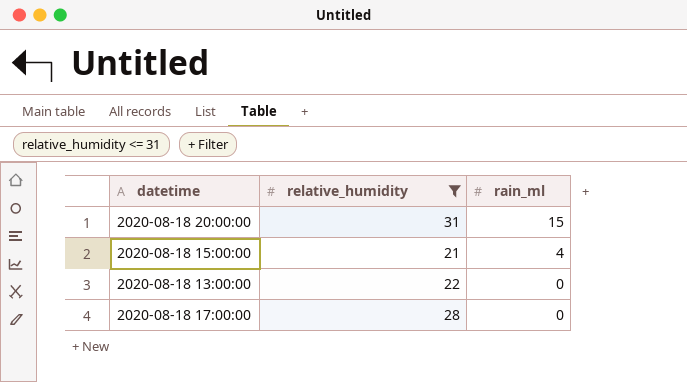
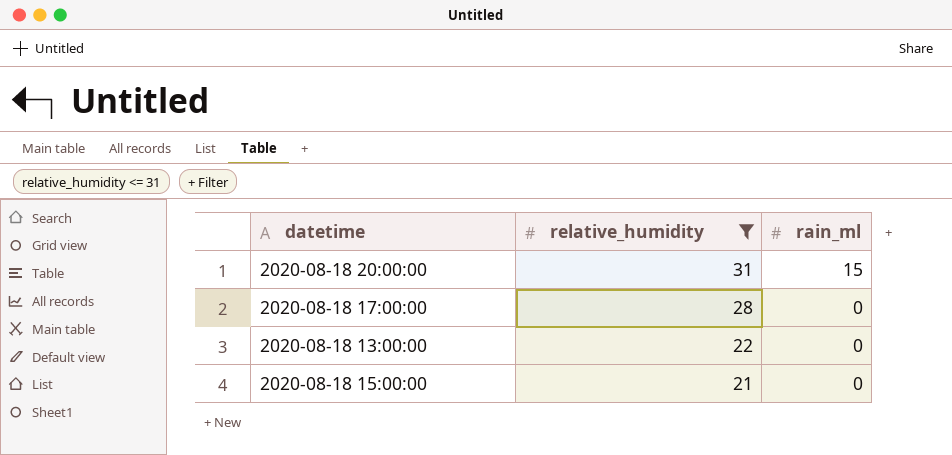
row order: rain_ml descending -> relative_humidity descending
2020-08-18 15:00:00 | rain_ml: 4 -> 0

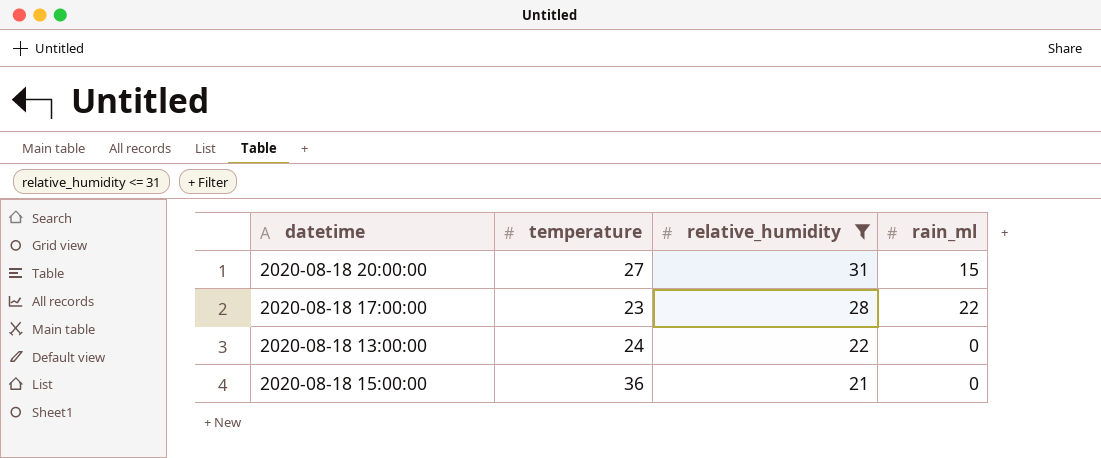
column temperature | position: none -> 2
2020-08-18 17:00:00 | rain_ml: 0 -> 22

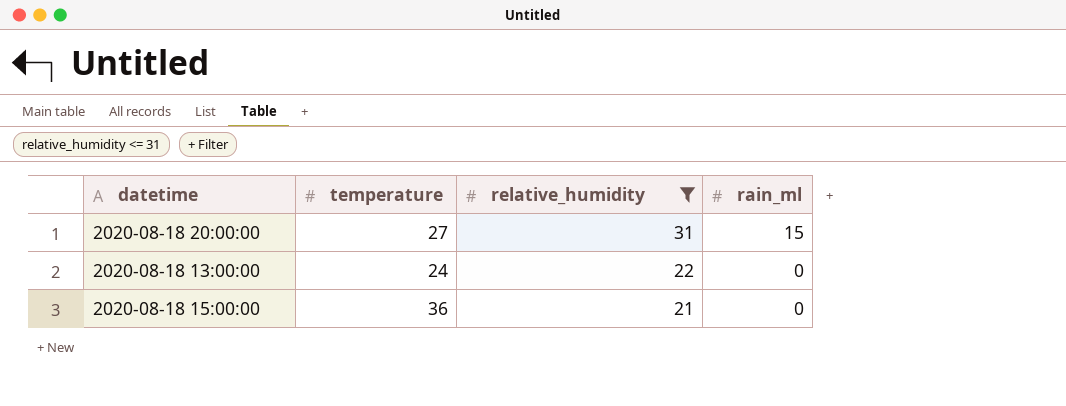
row 2020-08-18 17:00:00: 23 | 28 | 22 -> none

